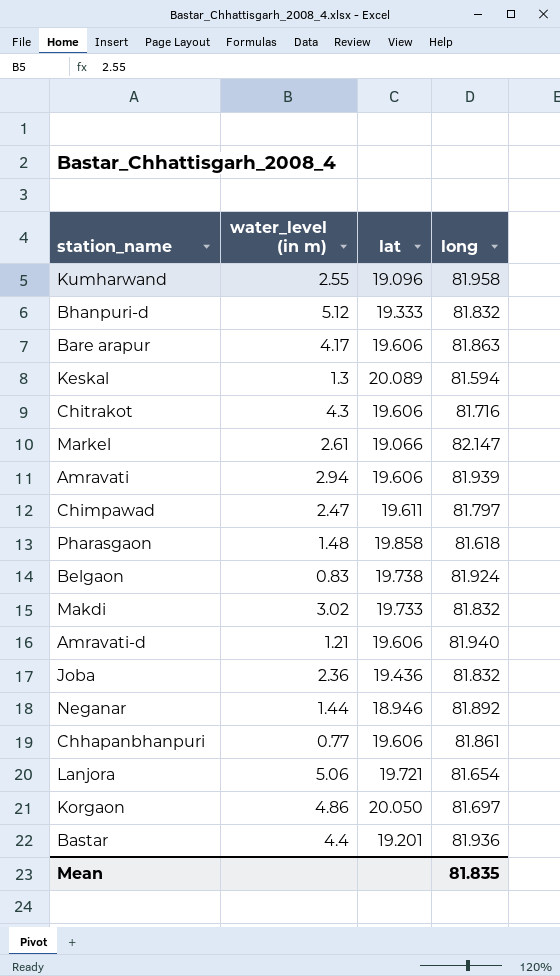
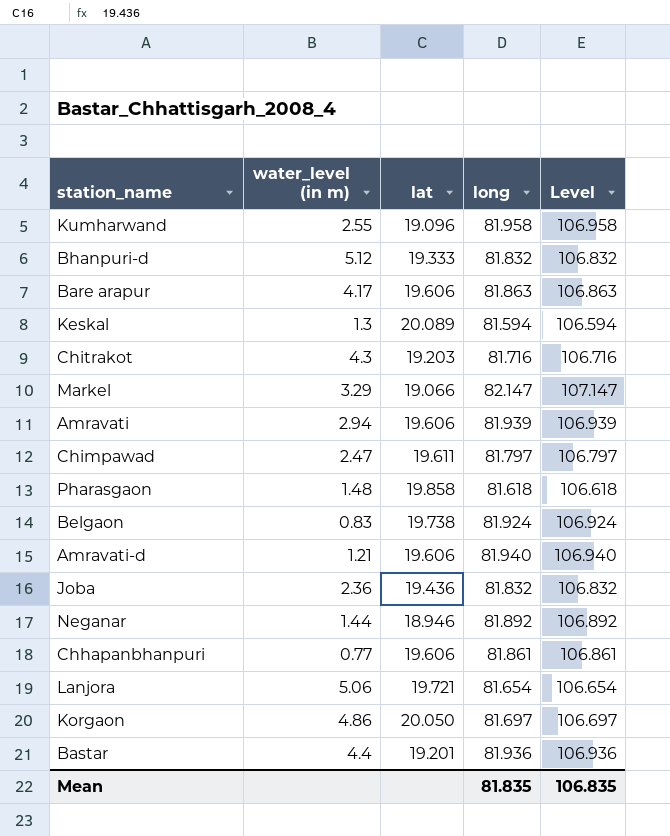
column Level | formula: none -> [long] + 25
row Makdi: 3.02 | 19.733 | 81.832 -> none
Chitrakot | lat: 19.606 -> 19.203
Markel | water_level (in m): 2.61 -> 3.29

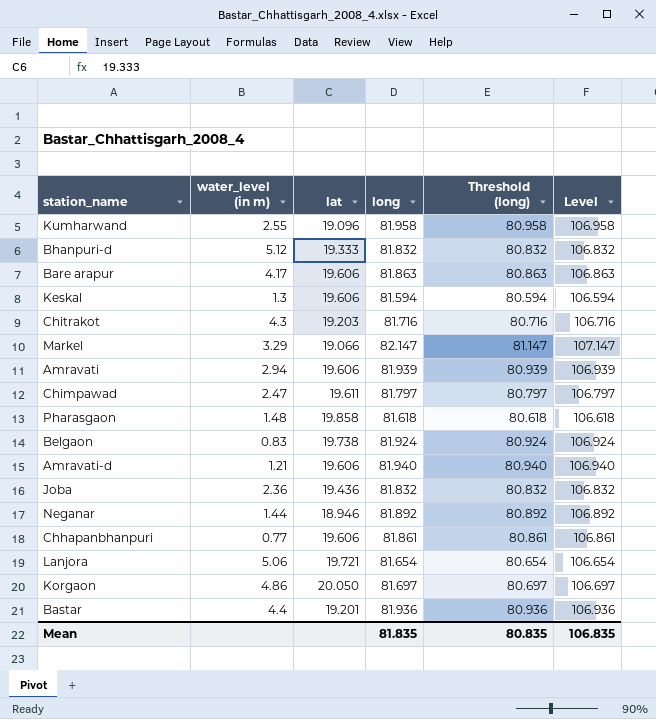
column Threshold (long) | formula: none -> [long] - 1
Keskal | lat: 20.089 -> 19.606

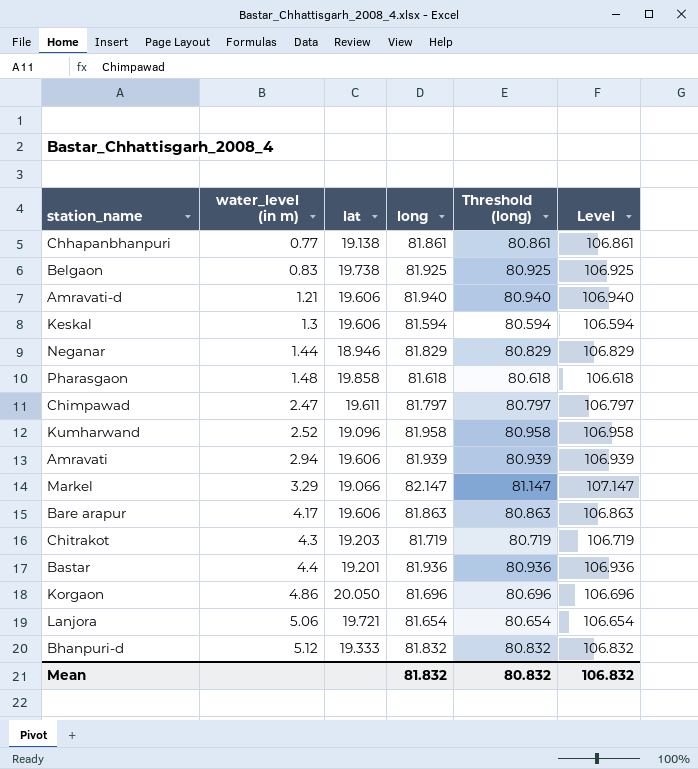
row order: none -> water_level (in m) ascending
row Joba: 2.36 | 19.436 | 81.832 | 80.832 | 106.832 -> none
Chhapanbhanpuri | lat: 19.606 -> 19.138
Belgaon | long: 81.924 -> 81.925
Belgaon | Threshold (long): 80.924 -> 80.925
Belgaon | Level: 106.924 -> 106.925
Neganar | long: 81.892 -> 81.829
Neganar | Threshold (long): 80.892 -> 80.829
Neganar | Level: 106.892 -> 106.829
Kumharwand | water_level (in m): 2.55 -> 2.52
Chitrakot | long: 81.716 -> 81.719
Chitrakot | Threshold (long): 80.716 -> 80.719
Chitrakot | Level: 106.716 -> 106.719
Korgaon | long: 81.697 -> 81.696
Korgaon | Threshold (long): 80.697 -> 80.696
Korgaon | Level: 106.697 -> 106.696
Mean | long: 81.835 -> 81.832
Mean | Threshold (long): 80.835 -> 80.832
Mean | Level: 106.835 -> 106.832

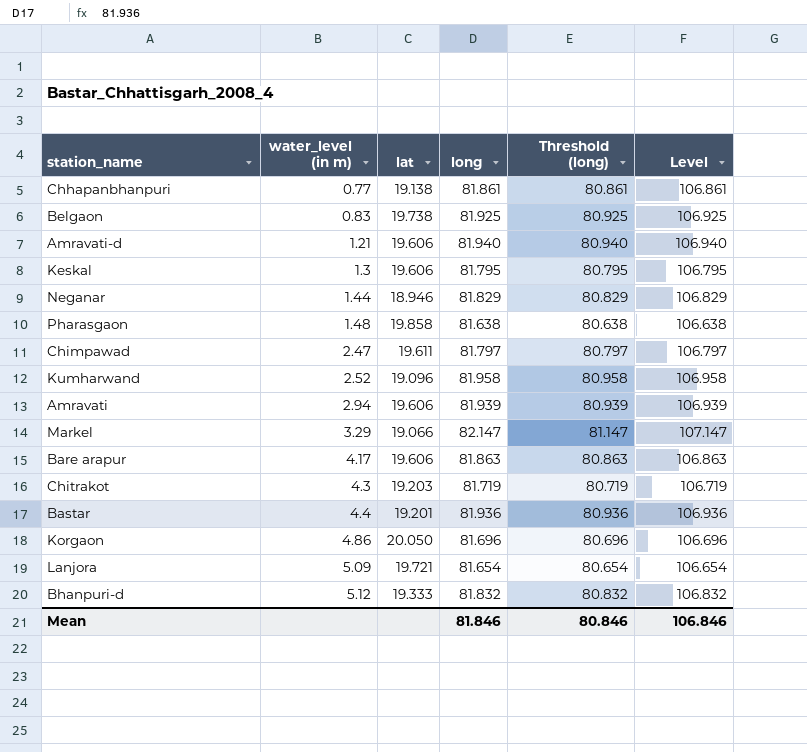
Keskal | long: 81.594 -> 81.795
Keskal | Threshold (long): 80.594 -> 80.795
Keskal | Level: 106.594 -> 106.795
Pharasgaon | long: 81.618 -> 81.638
Pharasgaon | Threshold (long): 80.618 -> 80.638
Pharasgaon | Level: 106.618 -> 106.638
Lanjora | water_level (in m): 5.06 -> 5.09
Mean | long: 81.832 -> 81.846
Mean | Threshold (long): 80.832 -> 80.846
Mean | Level: 106.832 -> 106.846

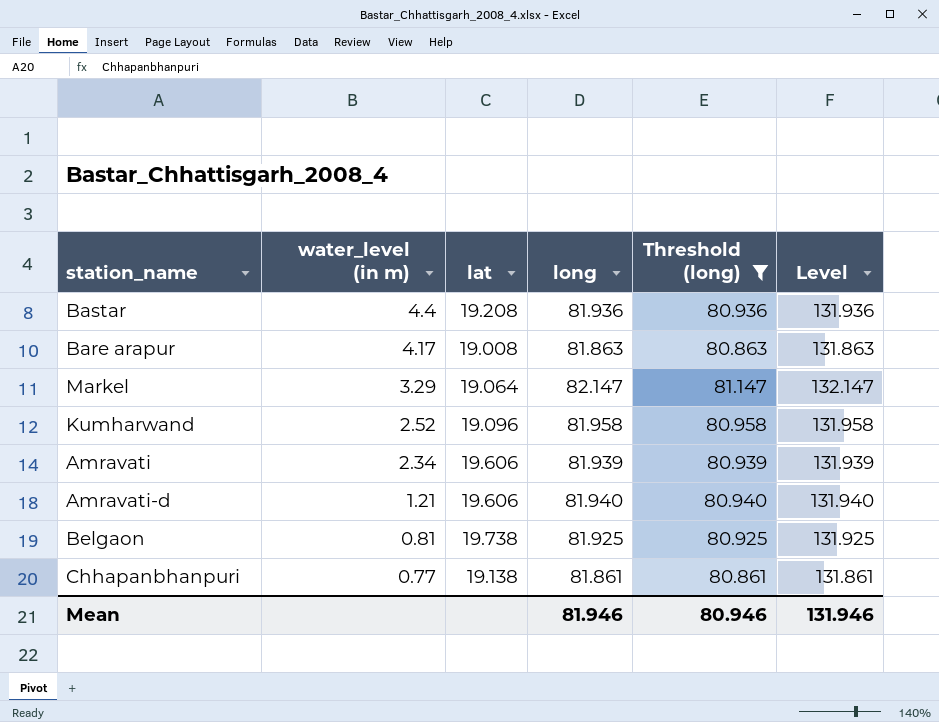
filter: none -> Threshold (long) >= 80.861
row order: water_level (in m) ascending -> water_level (in m) descending
column Level | formula: [long] + 25 -> [long] + 50
Bastar | lat: 19.201 -> 19.208
Bare arapur | lat: 19.606 -> 19.008
Markel | lat: 19.066 -> 19.064
Amravati | water_level (in m): 2.94 -> 2.34
Belgaon | water_level (in m): 0.83 -> 0.81
Mean | long: 81.846 -> 81.946
Mean | Threshold (long): 80.846 -> 80.946
Mean | Level: 106.846 -> 131.946

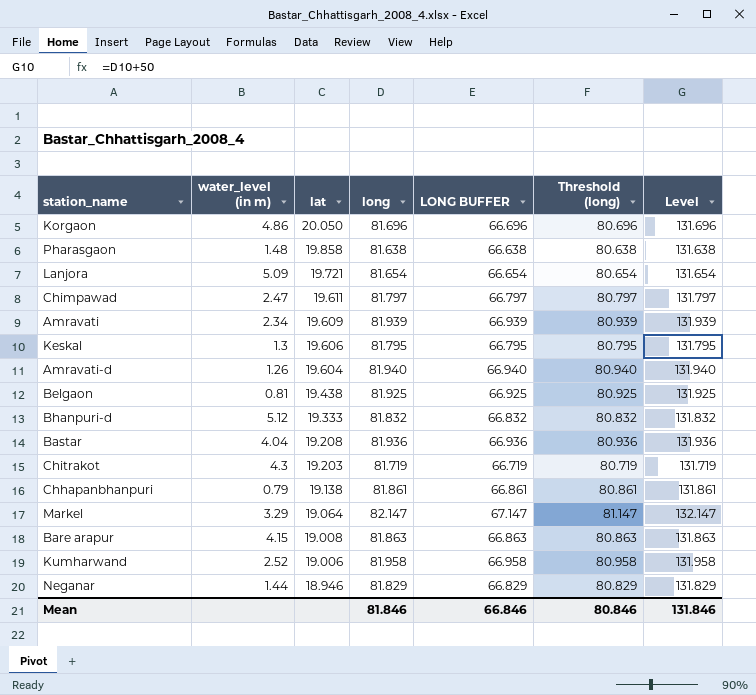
filter: Threshold (long) >= 80.861 -> none
row order: water_level (in m) descending -> lat descending
column LONG BUFFER | formula: none -> [long] - 15
Amravati | lat: 19.606 -> 19.609
Amravati-d | water_level (in m): 1.21 -> 1.26
Amravati-d | lat: 19.606 -> 19.604
Belgaon | lat: 19.738 -> 19.438
Bastar | water_level (in m): 4.4 -> 4.04
Chhapanbhanpuri | water_level (in m): 0.77 -> 0.79
Bare arapur | water_level (in m): 4.17 -> 4.15
Kumharwand | lat: 19.096 -> 19.006
Mean | long: 81.946 -> 81.846
Mean | Threshold (long): 80.946 -> 80.846
Mean | Level: 131.946 -> 131.846

